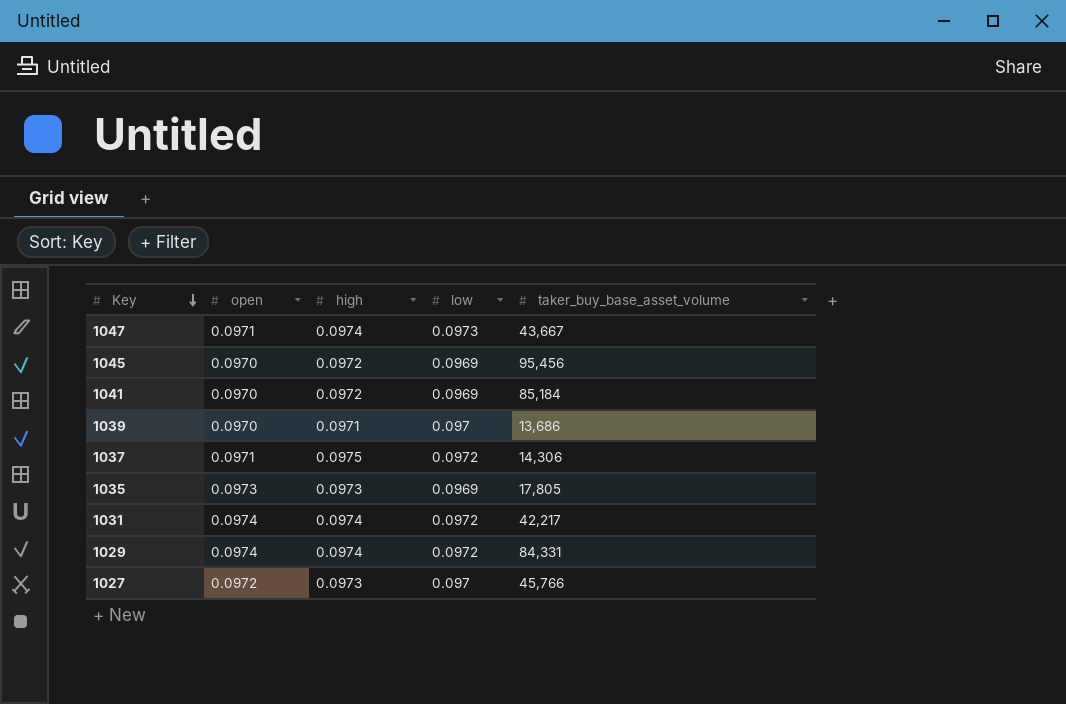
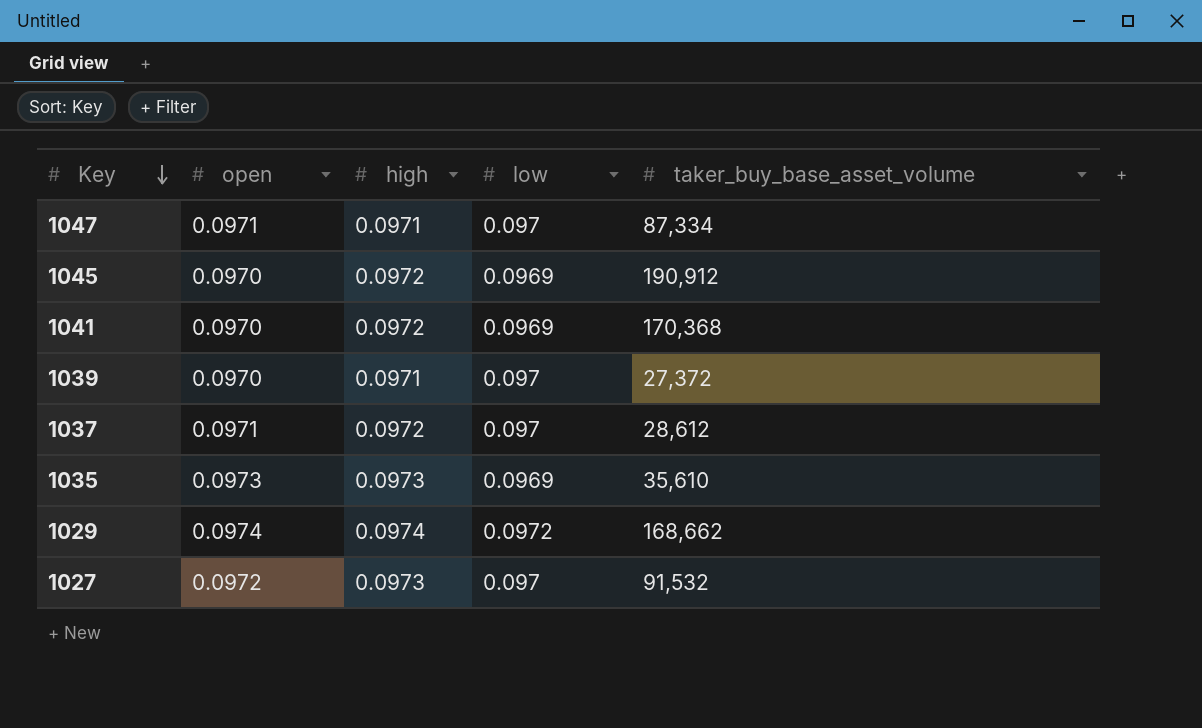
row 1031: 0.0974 | 0.0974 | 0.0972 | 42,217 -> none
1047 | high: 0.0974 -> 0.0971
1047 | low: 0.0973 -> 0.097
1047 | taker_buy_base_asset_volume: 43,667 -> 87,334
1045 | taker_buy_base_asset_volume: 95,456 -> 190,912
1041 | taker_buy_base_asset_volume: 85,184 -> 170,368
1039 | taker_buy_base_asset_volume: 13,686 -> 27,372
1037 | high: 0.0975 -> 0.0972
1037 | low: 0.0972 -> 0.097
1037 | taker_buy_base_asset_volume: 14,306 -> 28,612
1035 | taker_buy_base_asset_volume: 17,805 -> 35,610
1029 | taker_buy_base_asset_volume: 84,331 -> 168,662
1027 | taker_buy_base_asset_volume: 45,766 -> 91,532

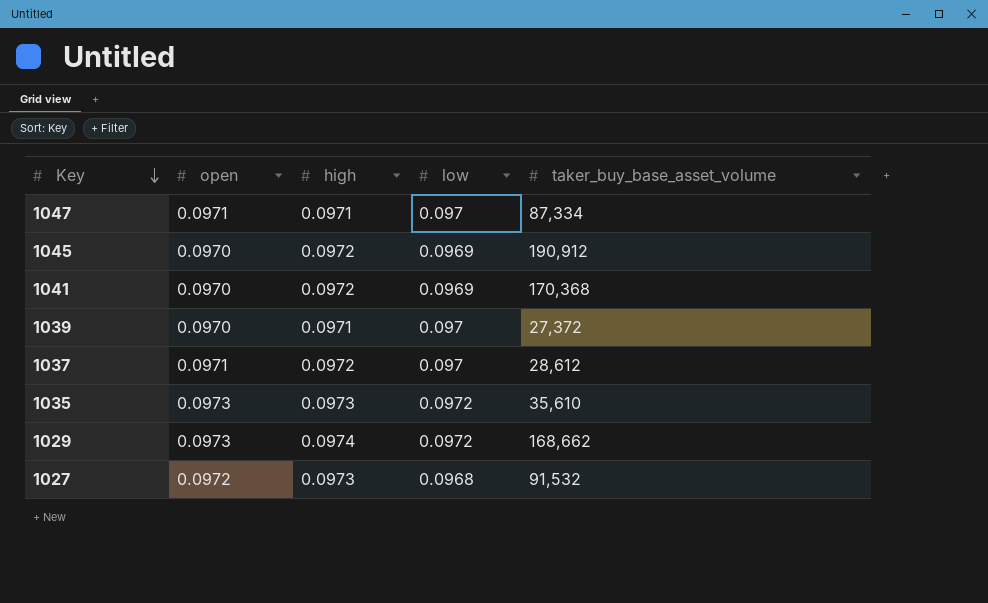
1035 | low: 0.0969 -> 0.0972
1029 | open: 0.0974 -> 0.0973
1027 | low: 0.097 -> 0.0968

